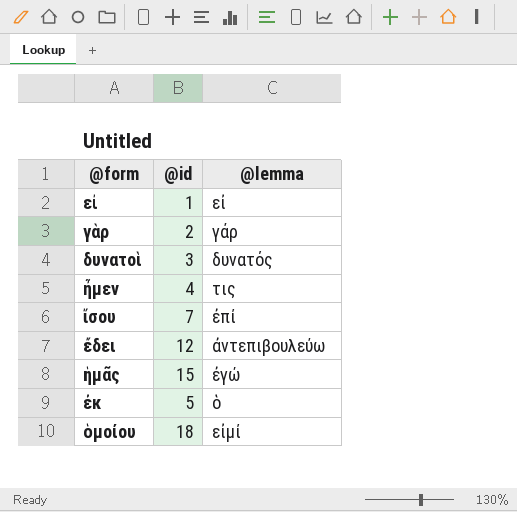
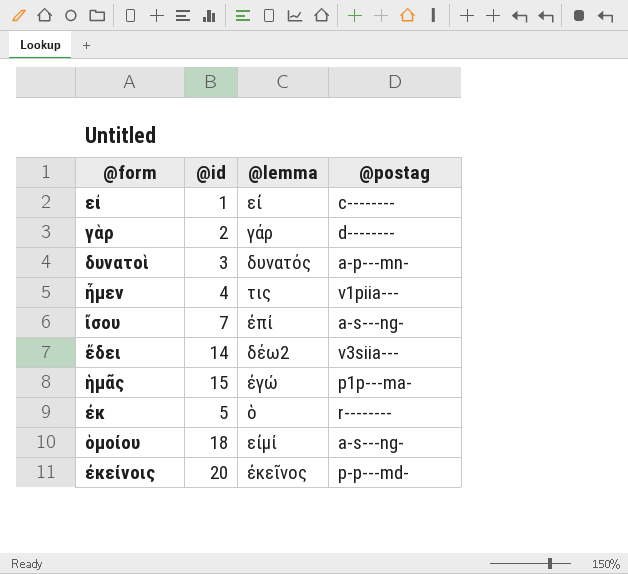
column @postag | position: none -> 4
ἔδει | @id: 12 -> 14
ἔδει | @lemma: ἀντεπιβουλεύω -> δέω2
row ἐκείνοις: none -> 20 | ἐκεῖνος | p-p---md-

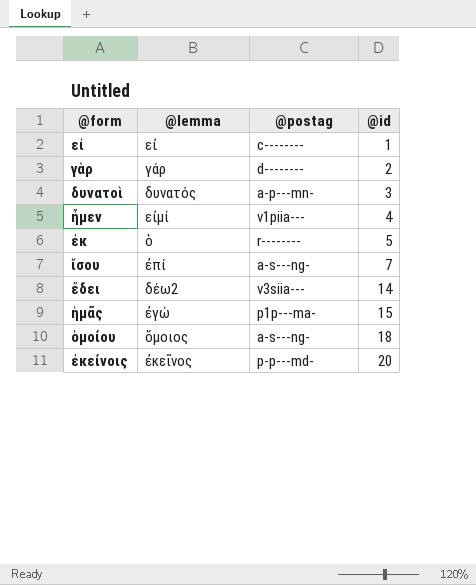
row order: none -> @id ascending
column @id | position: 2 -> 4
ἦμεν | @lemma: τις -> εἰμί
ὁμοίου | @lemma: εἰμί -> ὅμοιος

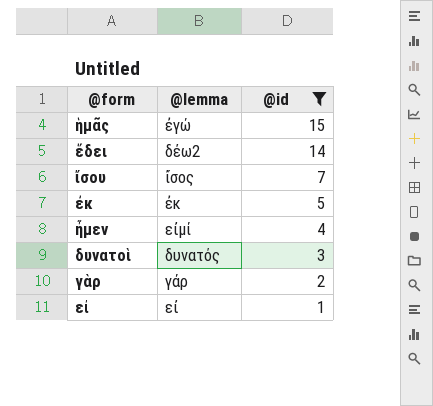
filter: none -> @id <= 15
row order: @id ascending -> @id descending
column @postag | position: 3 -> none
ἴσου | @lemma: ἐπί -> ἴσος
ἐκ | @lemma: ὁ -> ἐκ

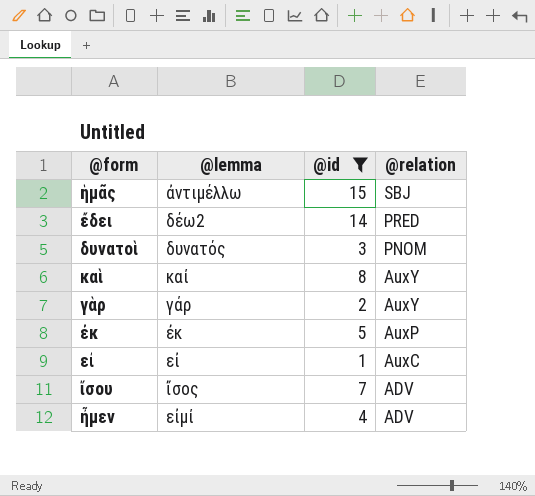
row order: @id descending -> @relation descending
column @relation | position: none -> 4
ἡμᾶς | @lemma: ἐγώ -> ἀντιμέλλω
row καὶ: none -> καί | 8 | AuxY

